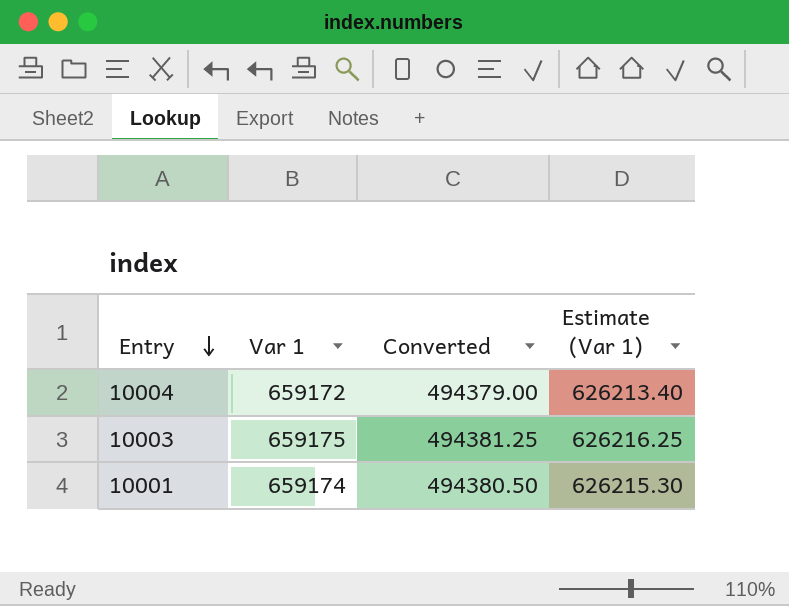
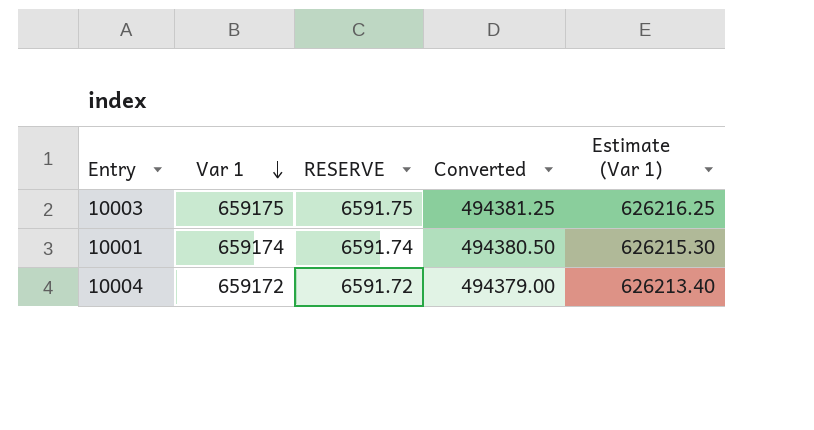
row order: Entry descending -> Var 1 descending
column RESERVE | formula: none -> [Var 1] * 0.01

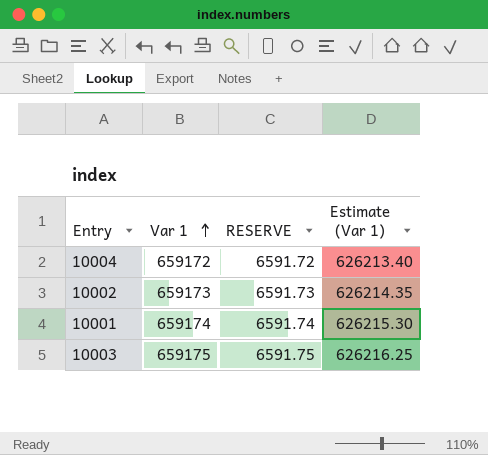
row order: Var 1 descending -> Var 1 ascending
column Converted | formula: [Var 1] * 0.75 -> none
row 10002: none -> 659173 | 6591.73 | 626214.35

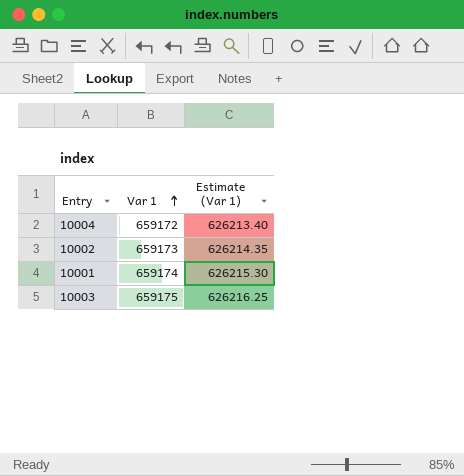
column RESERVE | formula: [Var 1] * 0.01 -> none

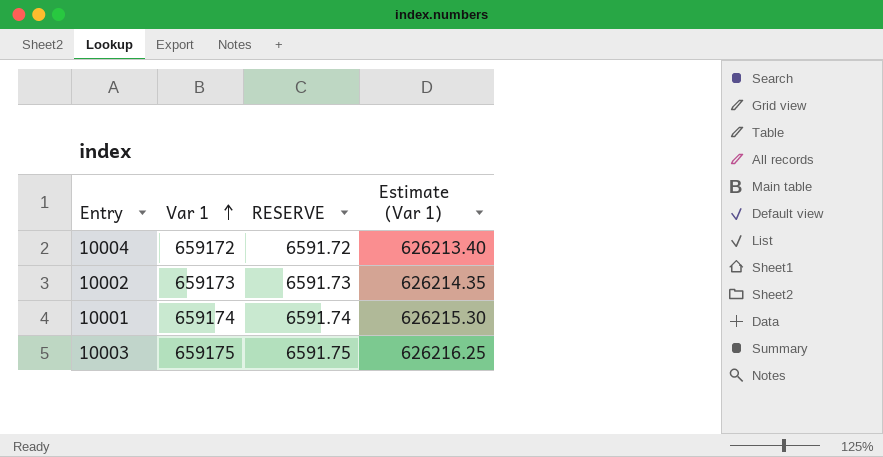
column RESERVE | formula: none -> [Var 1] * 0.01

